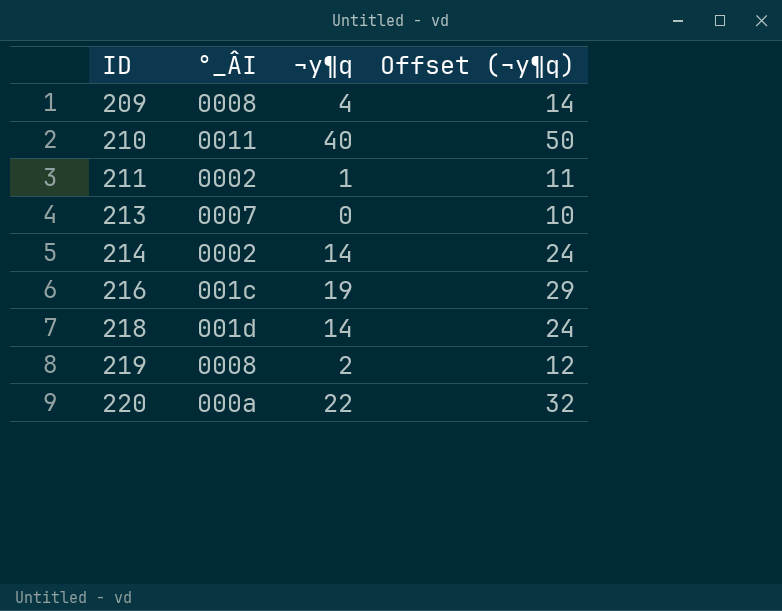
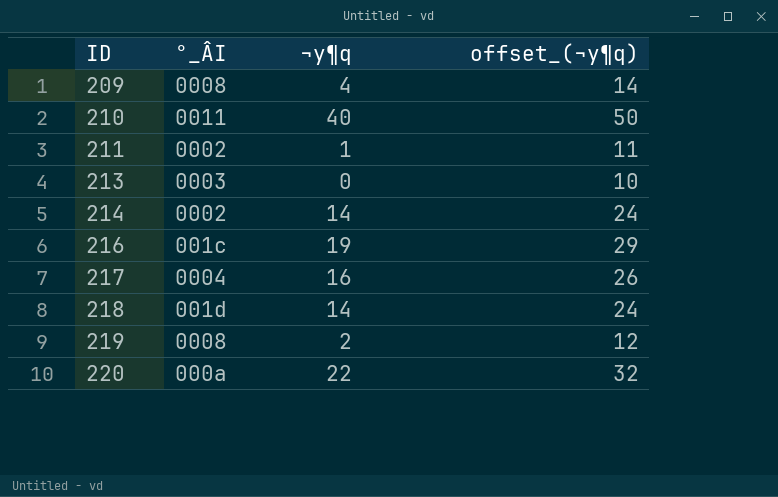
column name: Offset (¬y¶q) -> offset_(¬y¶q)
213 | °_ÂI: 0007 -> 0003
row 217: none -> 0004 | 16 | 26

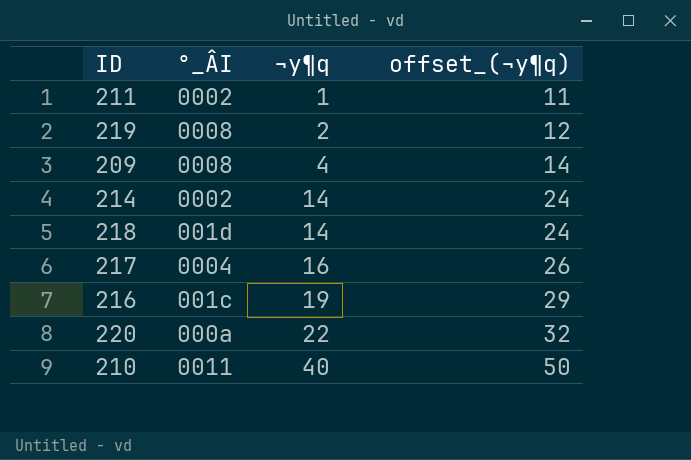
row order: ID ascending -> ¬y¶q ascending
row 213: 0003 | 0 | 10 -> none

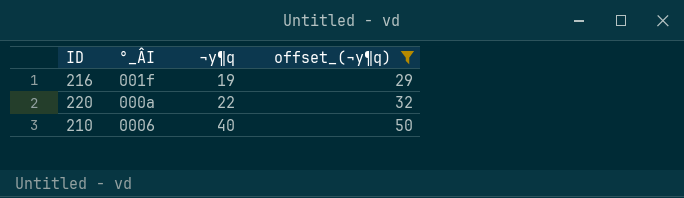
filter: none -> offset_(¬y¶q) >= 29
216 | °_ÂI: 001c -> 001f
210 | °_ÂI: 0011 -> 0006

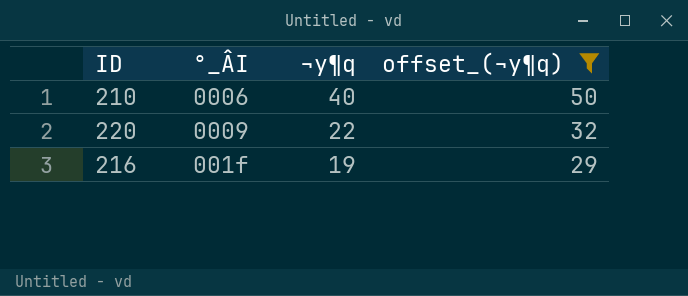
row order: ¬y¶q ascending -> ¬y¶q descending
220 | °_ÂI: 000a -> 0009

